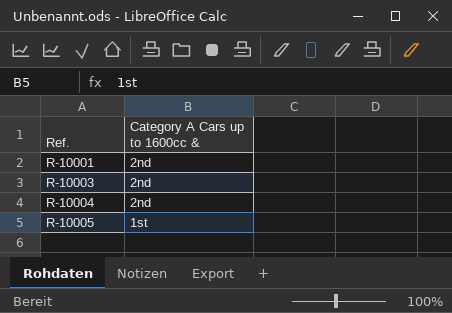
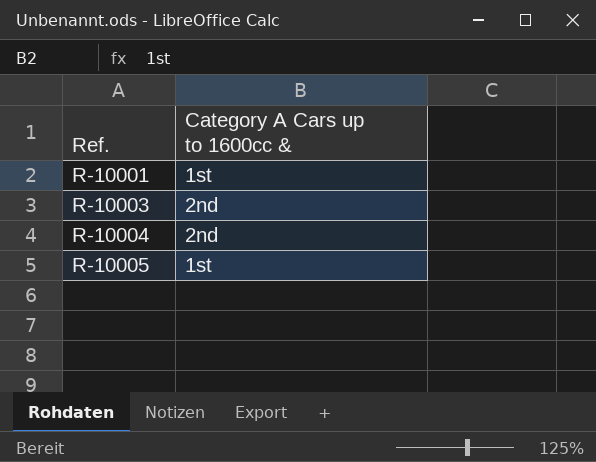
R-10001 | Category A Cars up to 1600cc &: 2nd -> 1st

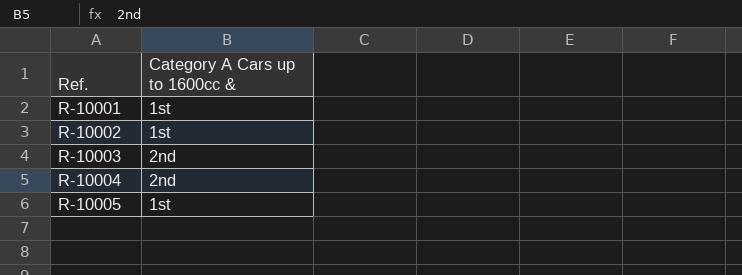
row R-10002: none -> 1st

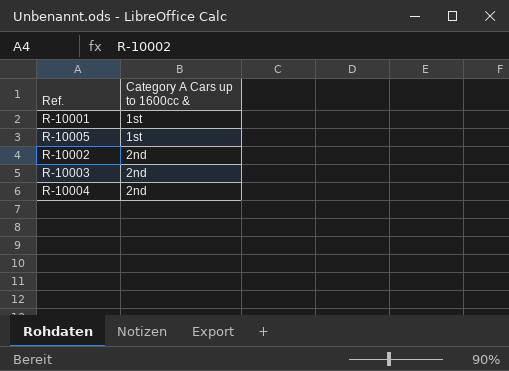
row order: Ref. ascending -> Category A Cars up to 1600cc & ascending
R-10002 | Category A Cars up to 1600cc &: 1st -> 2nd

